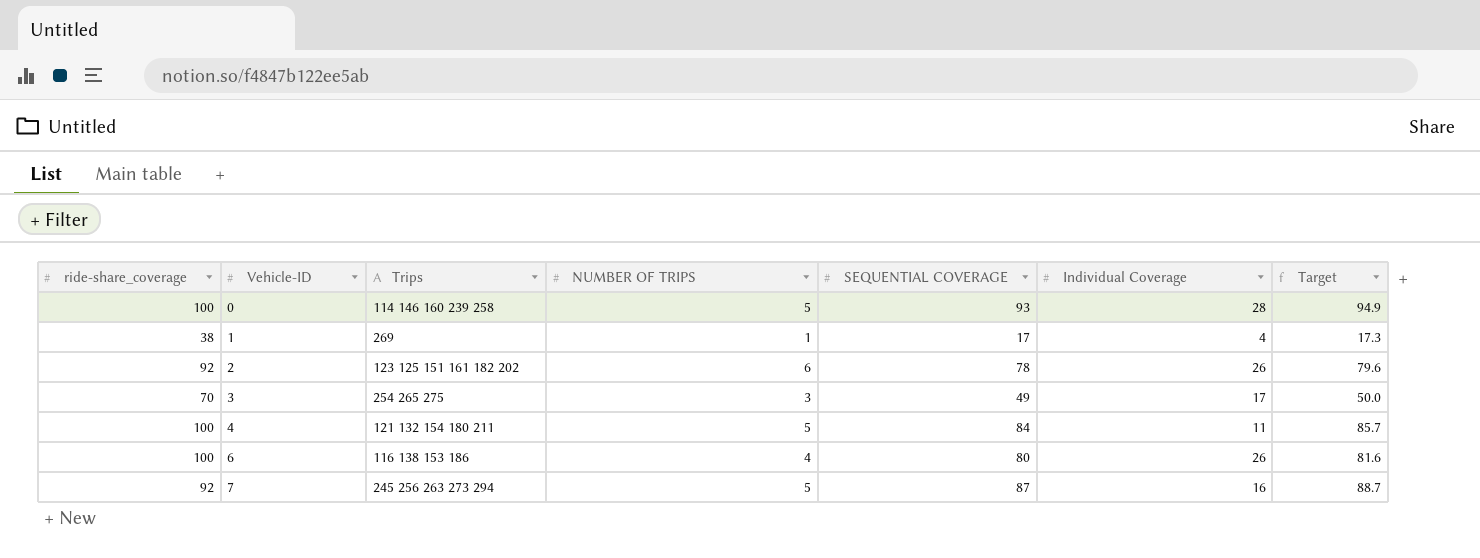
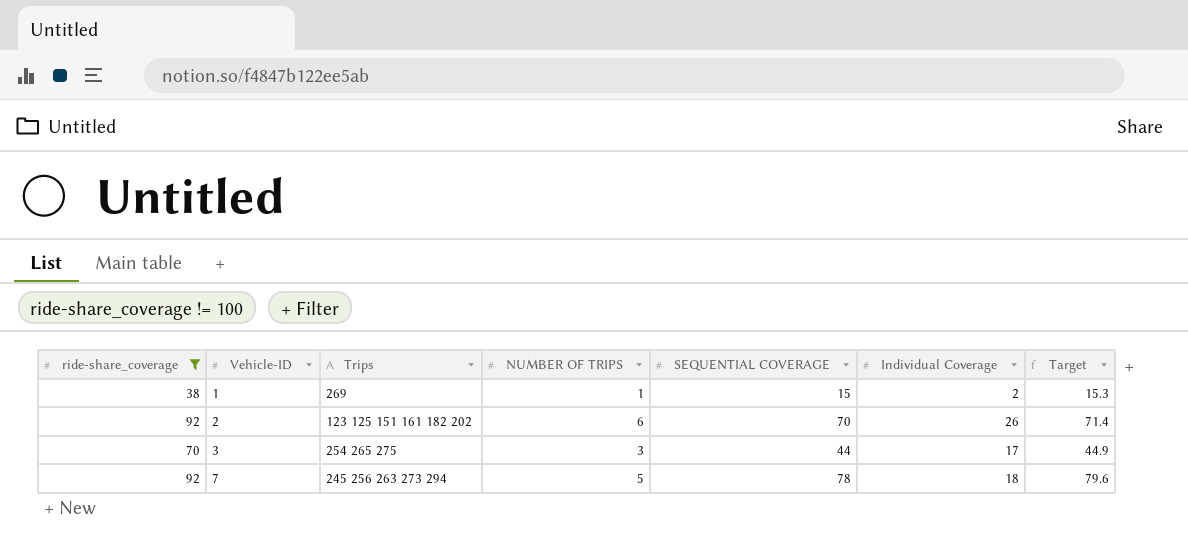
filter: none -> ride-share_coverage != 100
1 | SEQUENTIAL COVERAGE: 17 -> 15
1 | Individual Coverage: 4 -> 2
1 | Target: 17.3 -> 15.3
2 | SEQUENTIAL COVERAGE: 78 -> 70
2 | Target: 79.6 -> 71.4
3 | SEQUENTIAL COVERAGE: 49 -> 44
3 | Target: 50.0 -> 44.9
7 | SEQUENTIAL COVERAGE: 87 -> 78
7 | Individual Coverage: 16 -> 18
7 | Target: 88.7 -> 79.6

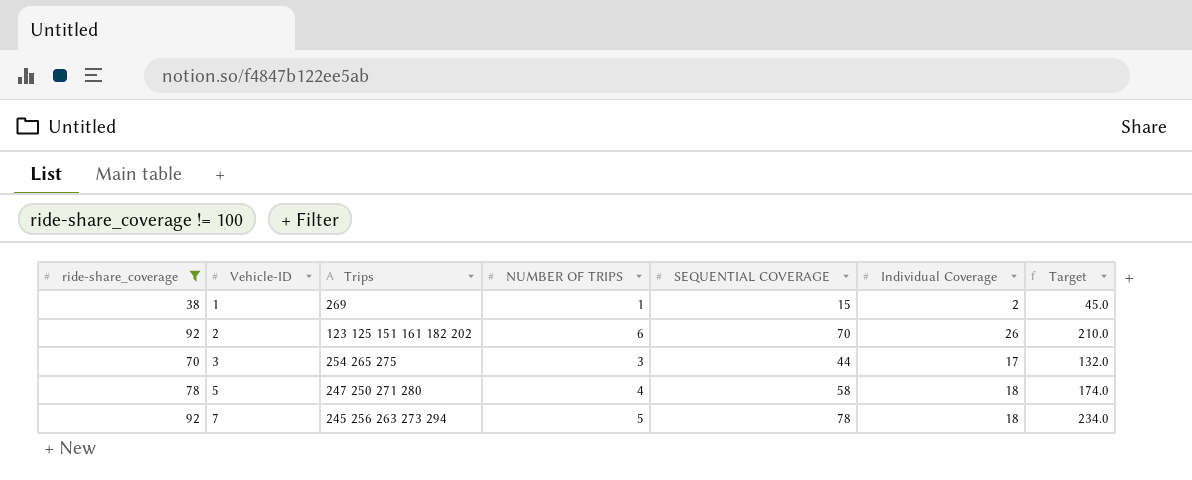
column Target | formula: [SEQUENTIAL COVERAGE] * 1.02 -> [SEQUENTIAL COVERAGE] * 3
row 5: none -> 78 | 247 250 271 280 | 4 | 58 | 18 | 174.0

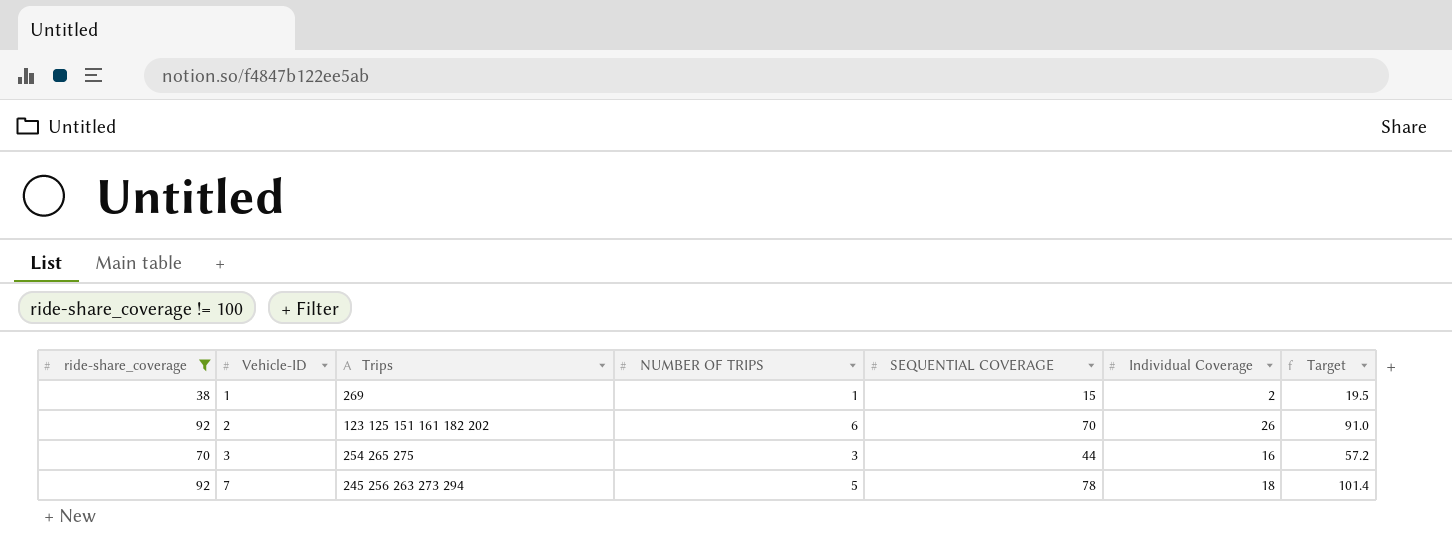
column Target | formula: [SEQUENTIAL COVERAGE] * 3 -> [SEQUENTIAL COVERAGE] * 1.3
row 5: 78 | 247 250 271 280 | 4 | 58 | 18 | 174.0 -> none
3 | Individual Coverage: 17 -> 16

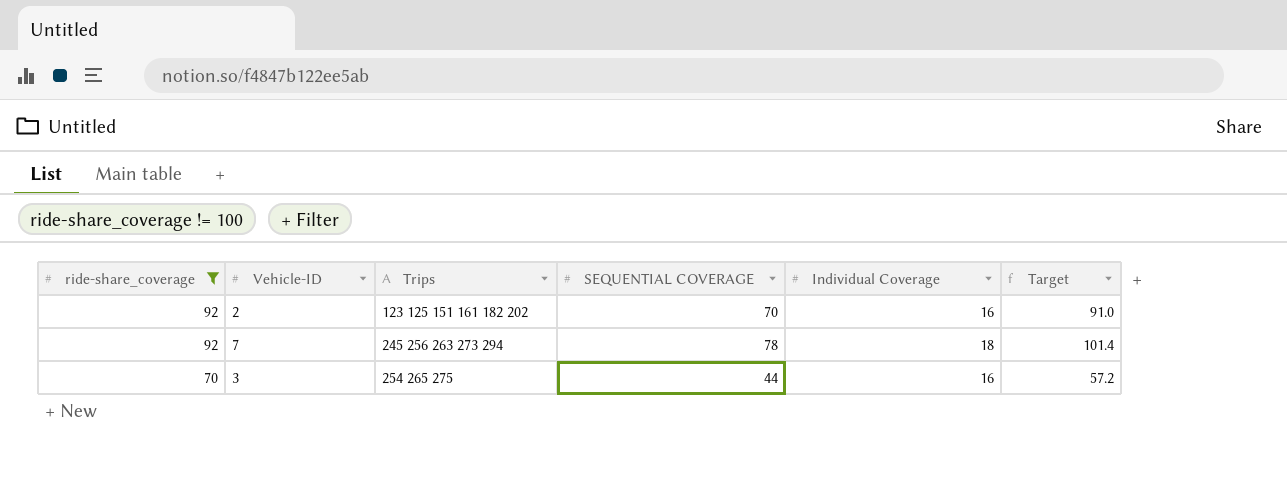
row order: Vehicle-ID ascending -> ride-share_coverage descending
column NUMBER OF TRIPS | position: 4 -> none
row 1: 38 | 269 | 1 | 15 | 2 | 19.5 -> none
2 | Individual Coverage: 26 -> 16

